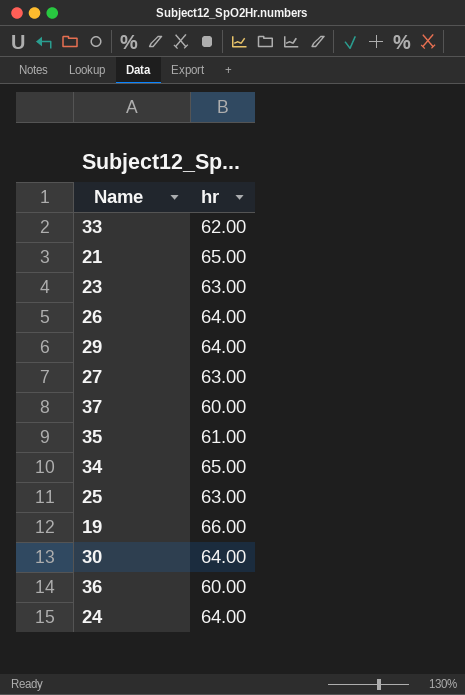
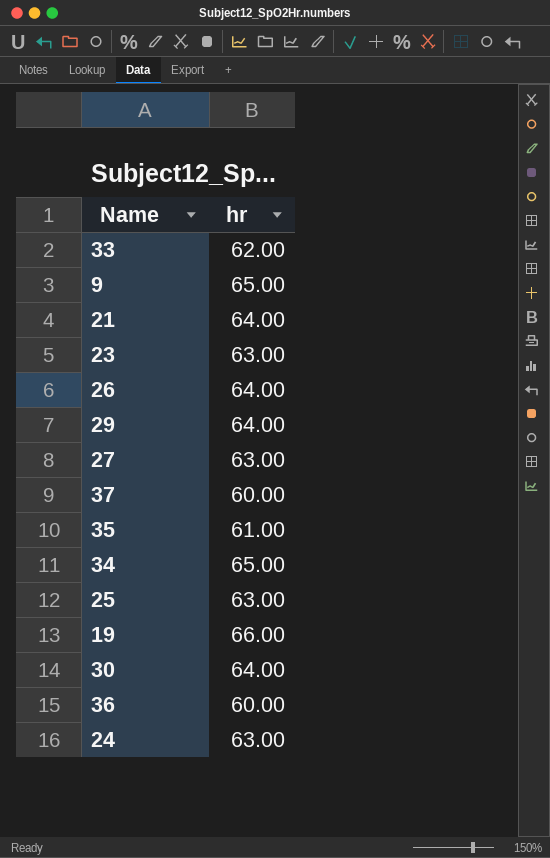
row 9: none -> 65.00
21 | hr: 65.00 -> 64.00
24 | hr: 64.00 -> 63.00

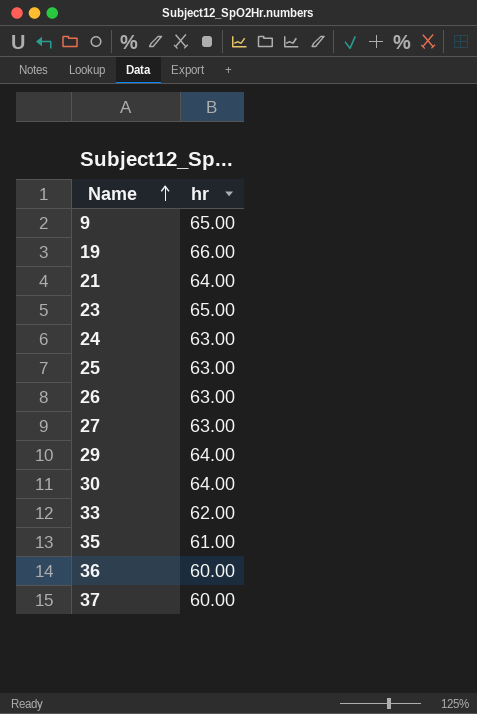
row order: none -> Name ascending
row 34: 65.00 -> none
23 | hr: 63.00 -> 65.00
26 | hr: 64.00 -> 63.00

